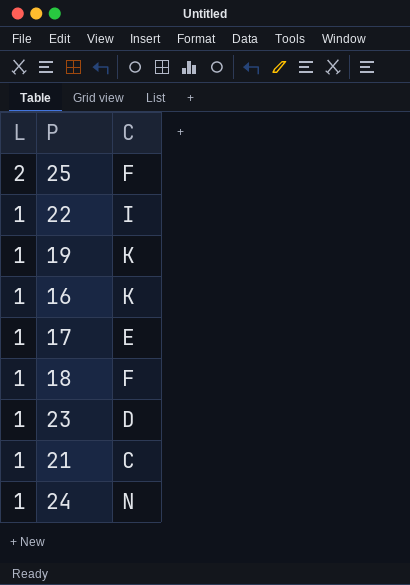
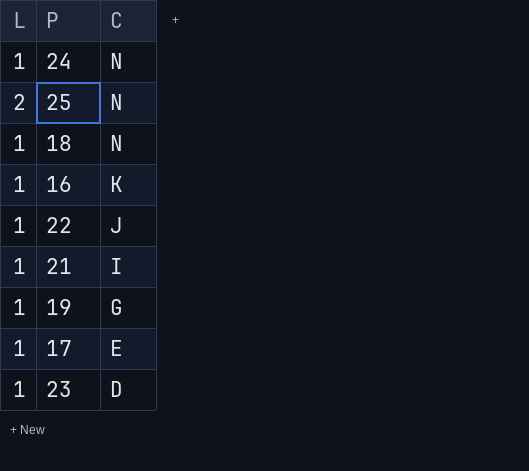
row order: L descending -> C descending
25 | C: F -> N
18 | C: F -> N
22 | C: I -> J
21 | C: C -> I
19 | C: K -> G

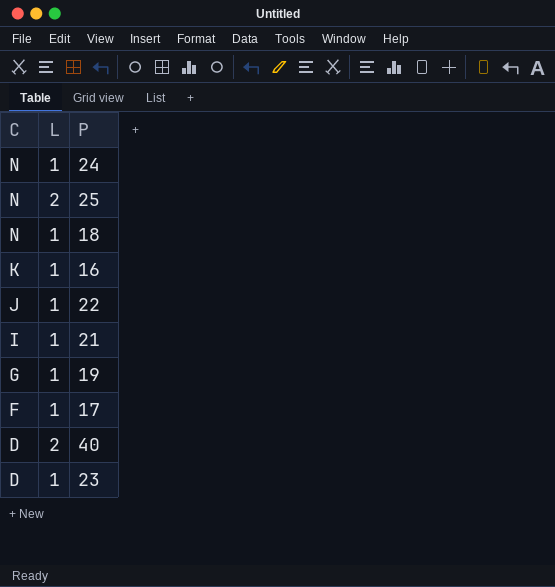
column C | position: 3 -> 1
17 | C: E -> F
row 40: none -> D | 2

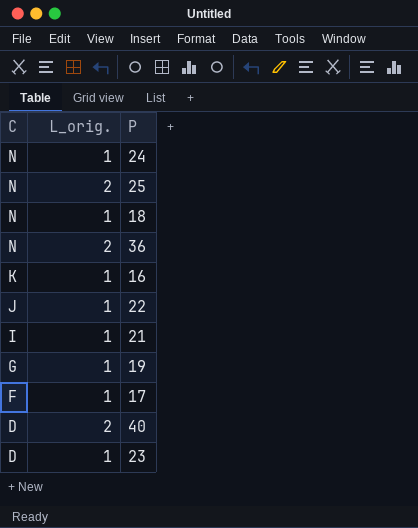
column name: L -> L_orig.
row 36: none -> N | 2

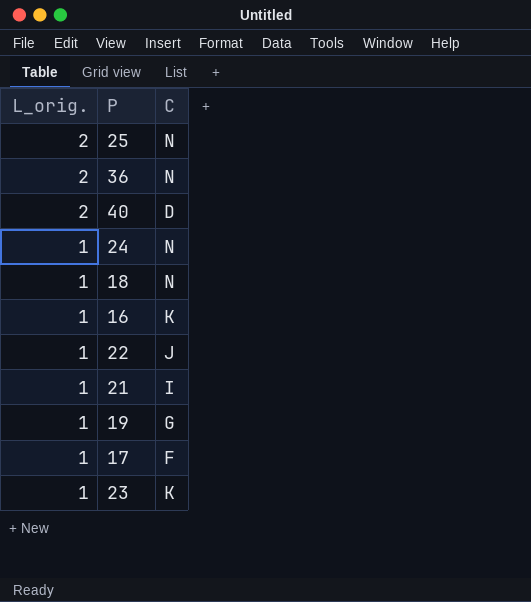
row order: C descending -> L_orig. descending
column C | position: 1 -> 3
23 | C: D -> K

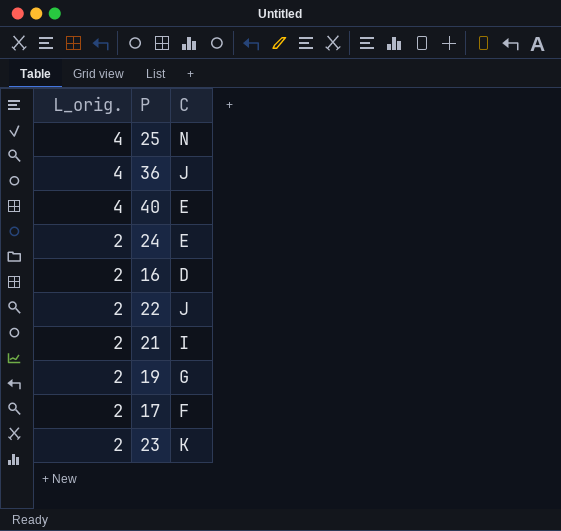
row 18: 1 | N -> none
25 | L_orig.: 2 -> 4
36 | L_orig.: 2 -> 4
36 | C: N -> J
40 | L_orig.: 2 -> 4
40 | C: D -> E
24 | L_orig.: 1 -> 2
24 | C: N -> E
16 | L_orig.: 1 -> 2
16 | C: K -> D
22 | L_orig.: 1 -> 2
21 | L_orig.: 1 -> 2
19 | L_orig.: 1 -> 2
17 | L_orig.: 1 -> 2
23 | L_orig.: 1 -> 2

